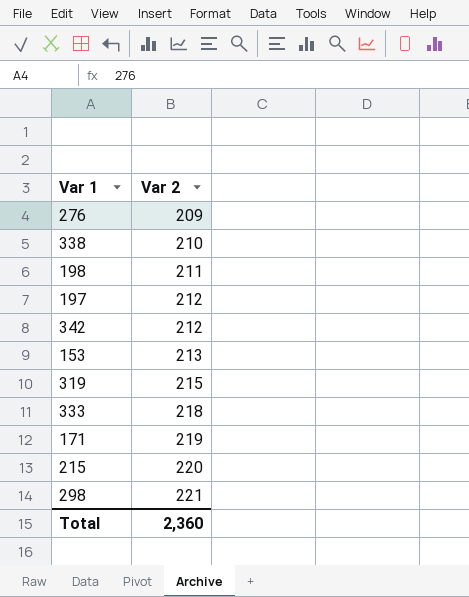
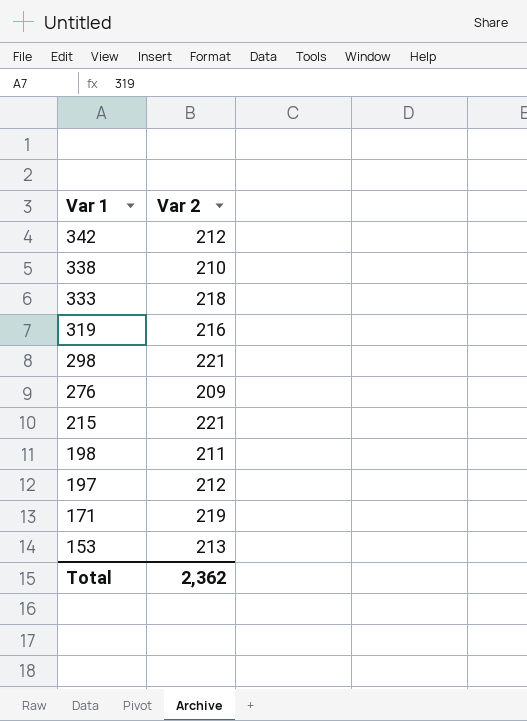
row order: Var 2 ascending -> Var 1 descending
319 | Var 2: 215 -> 216
215 | Var 2: 220 -> 221
Total | Var 2: 2,360 -> 2,362

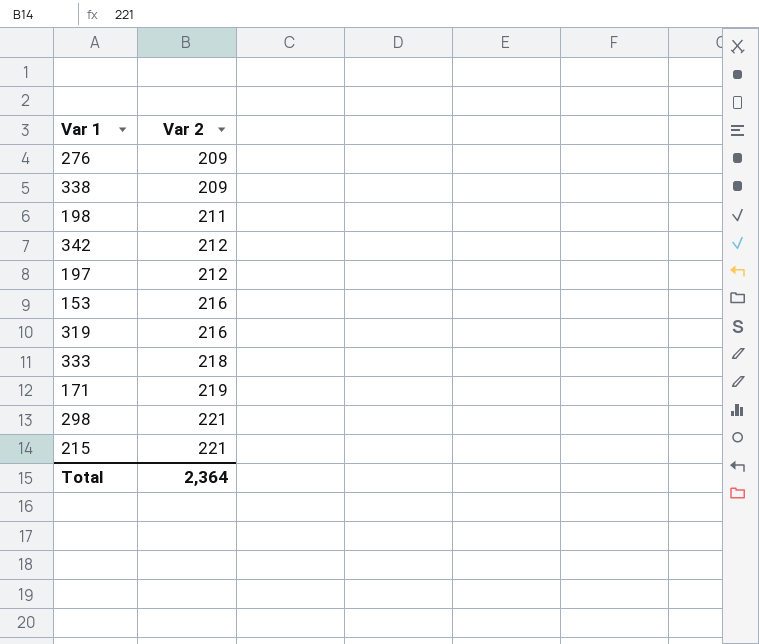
row order: Var 1 descending -> Var 2 ascending
338 | Var 2: 210 -> 209
153 | Var 2: 213 -> 216
Total | Var 2: 2,362 -> 2,364

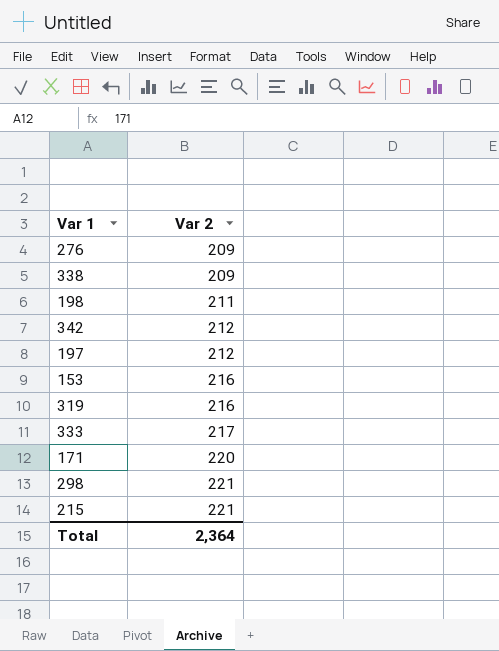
333 | Var 2: 218 -> 217
171 | Var 2: 219 -> 220

